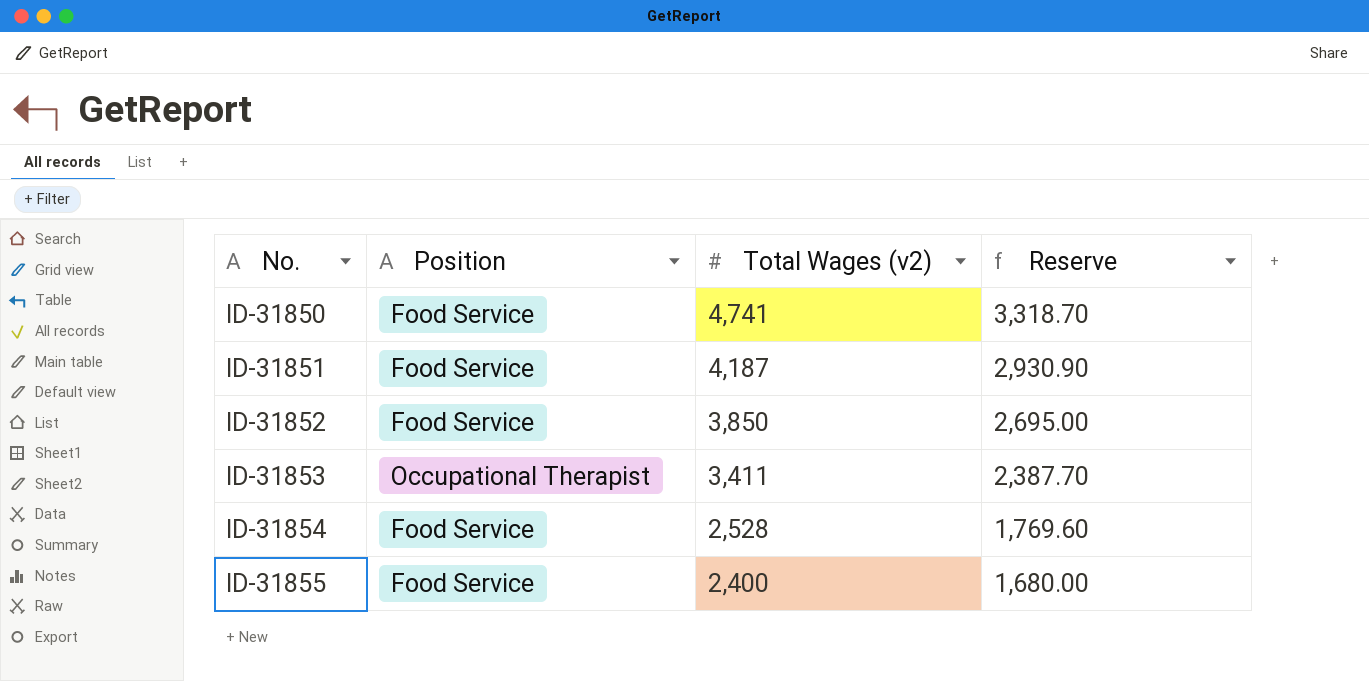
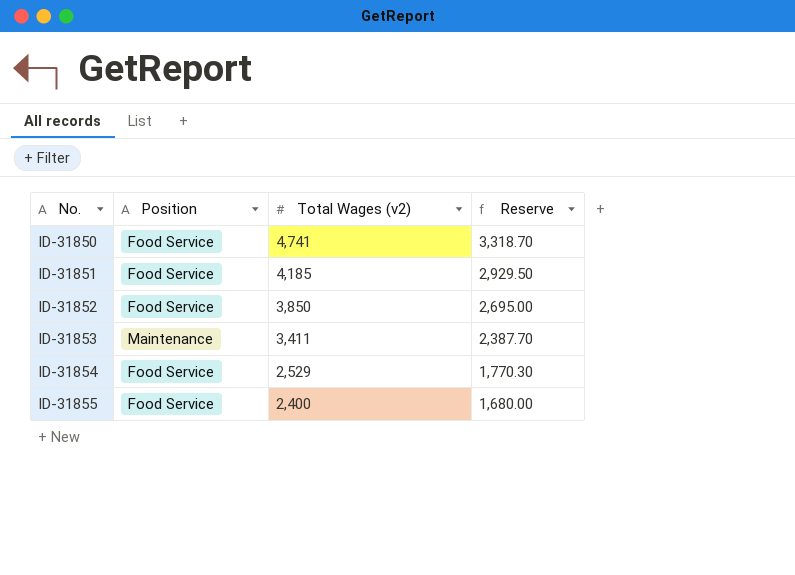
ID-31851 | Total Wages (v2): 4,187 -> 4,185
ID-31851 | Reserve: 2,930.90 -> 2,929.50
ID-31853 | Position: Occupational Therapist -> Maintenance
ID-31854 | Total Wages (v2): 2,528 -> 2,529
ID-31854 | Reserve: 1,769.60 -> 1,770.30

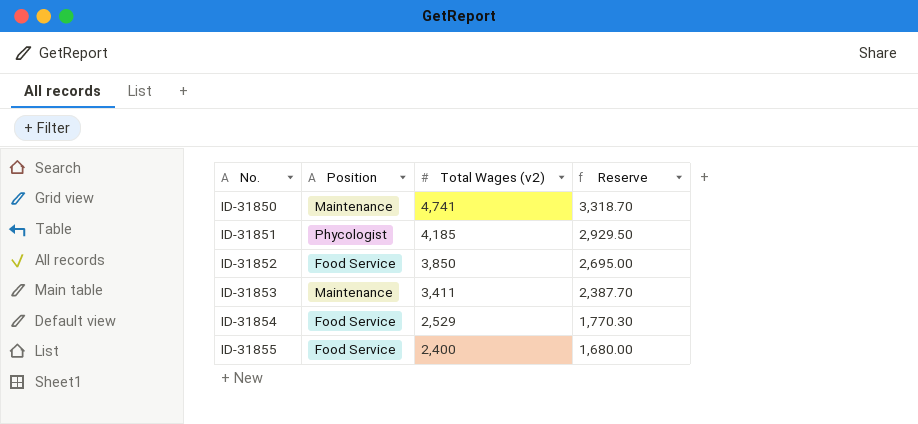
ID-31850 | Position: Food Service -> Maintenance
ID-31851 | Position: Food Service -> Phycologist

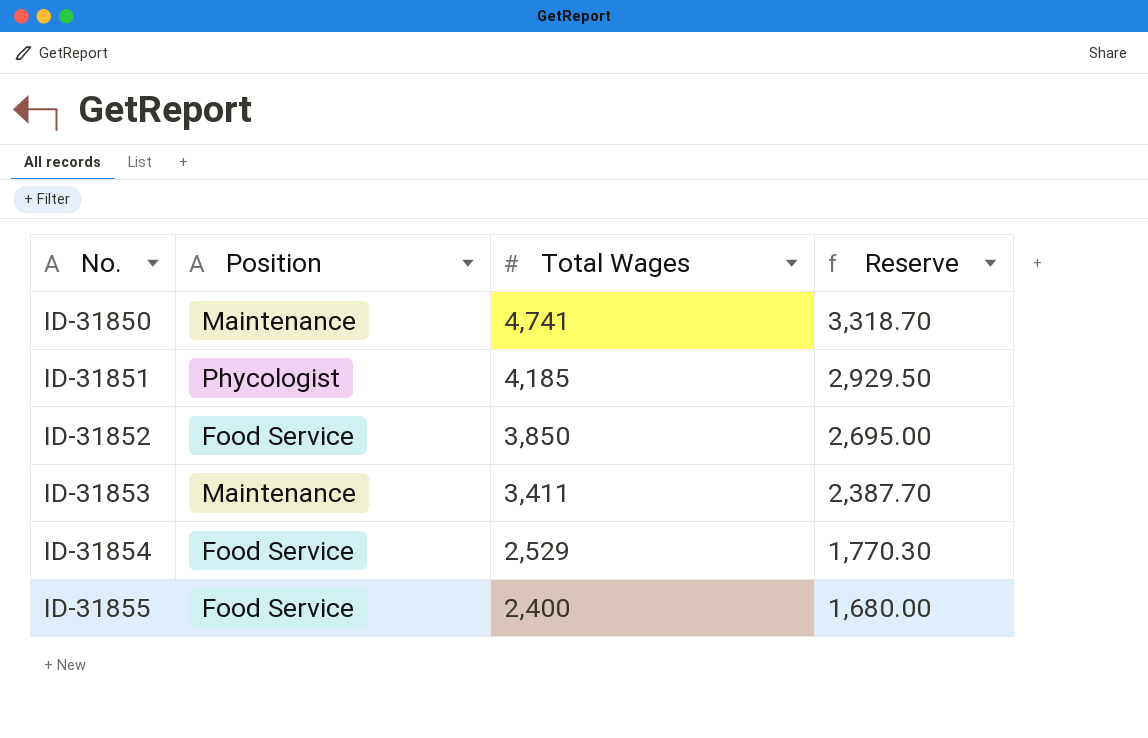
column name: Total Wages (v2) -> Total Wages

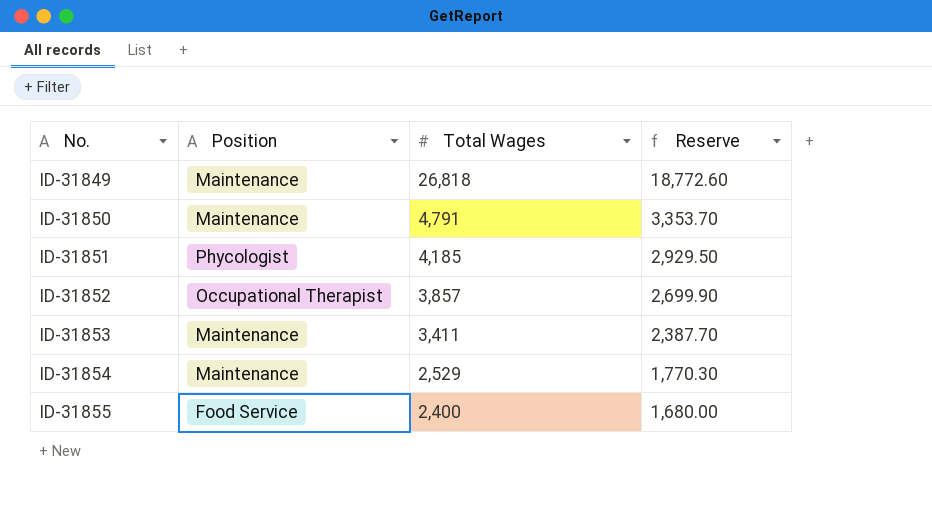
row ID-31849: none -> Maintenance | 26,818 | 18,772.60
ID-31850 | Total Wages: 4,741 -> 4,791
ID-31850 | Reserve: 3,318.70 -> 3,353.70
ID-31852 | Position: Food Service -> Occupational Therapist
ID-31852 | Total Wages: 3,850 -> 3,857
ID-31852 | Reserve: 2,695.00 -> 2,699.90
ID-31854 | Position: Food Service -> Maintenance

